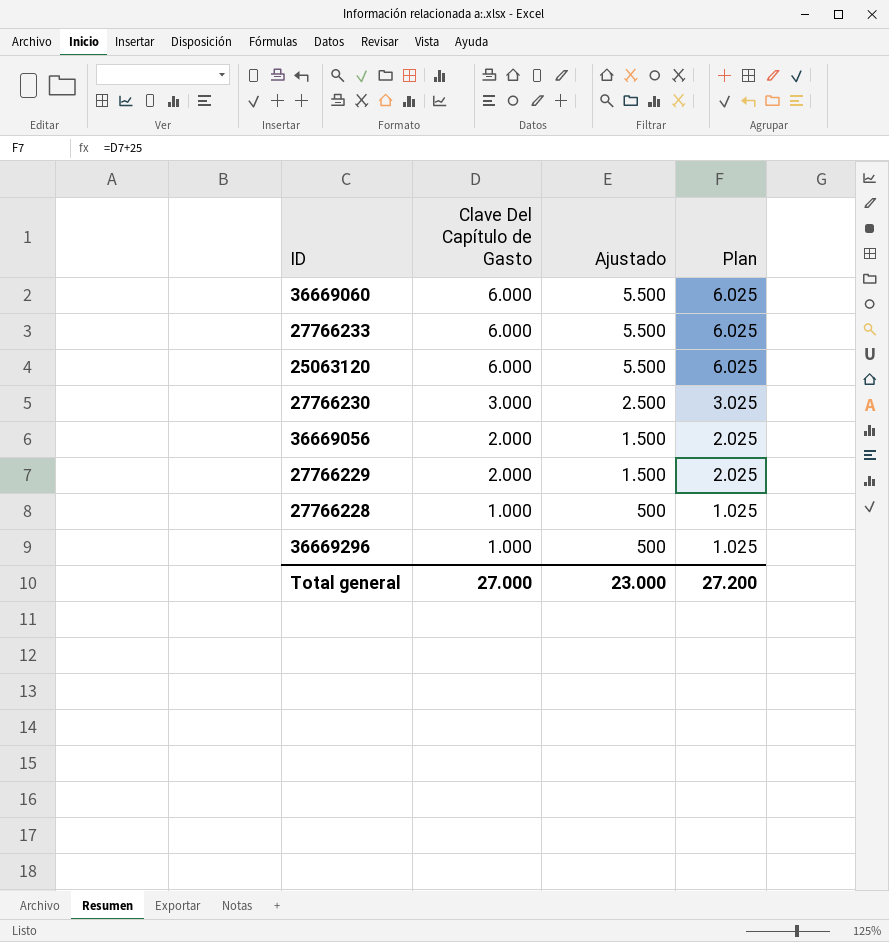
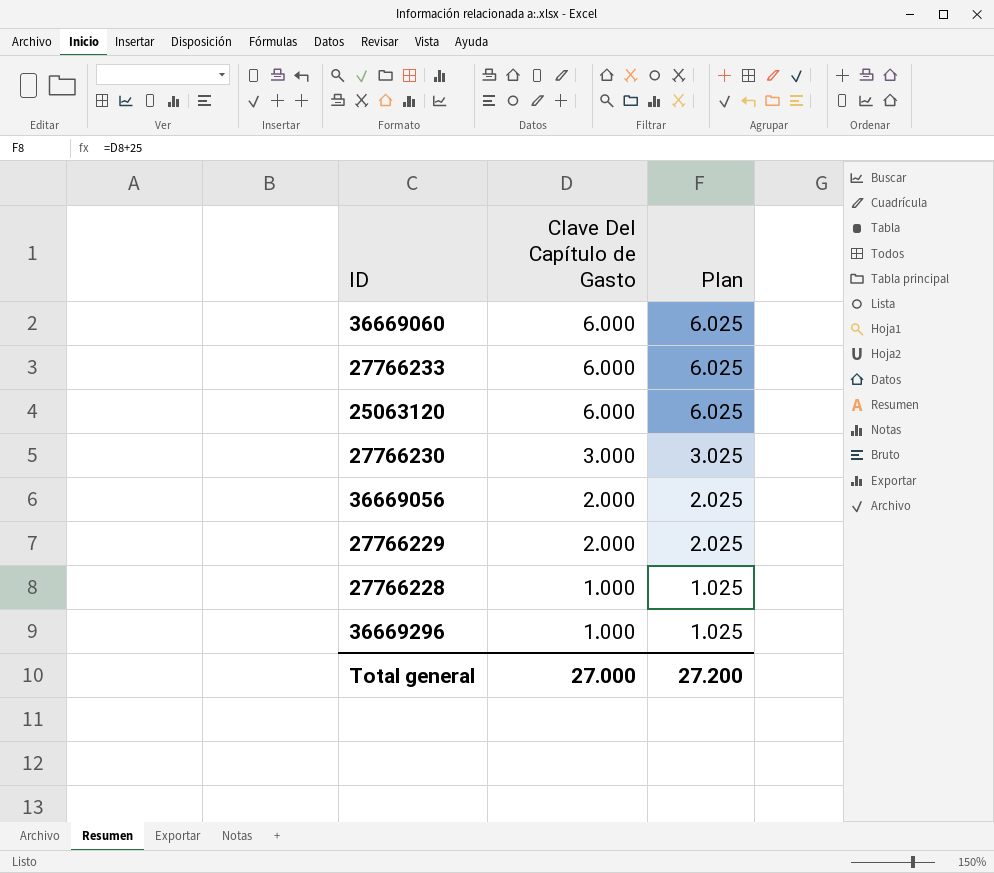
column Ajustado | formula: [Clave Del Capítulo de Gasto] - 500 -> none

